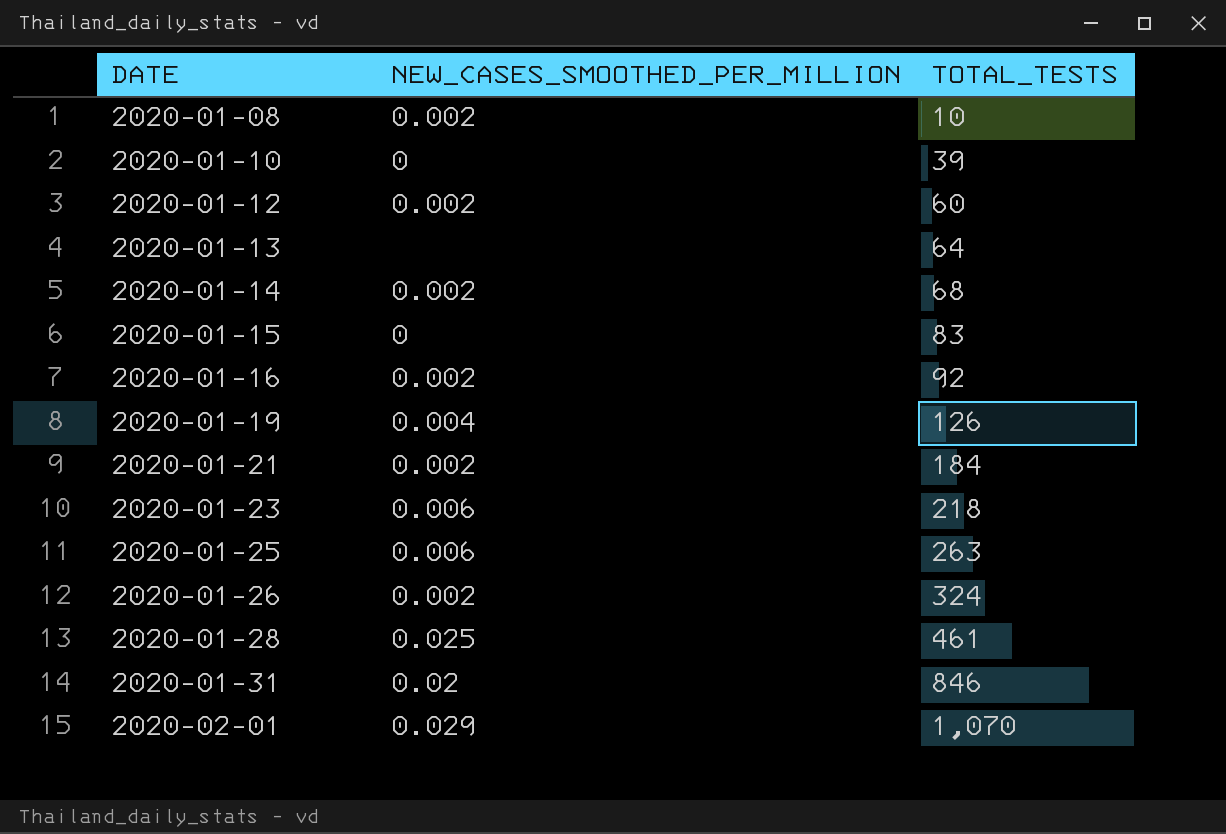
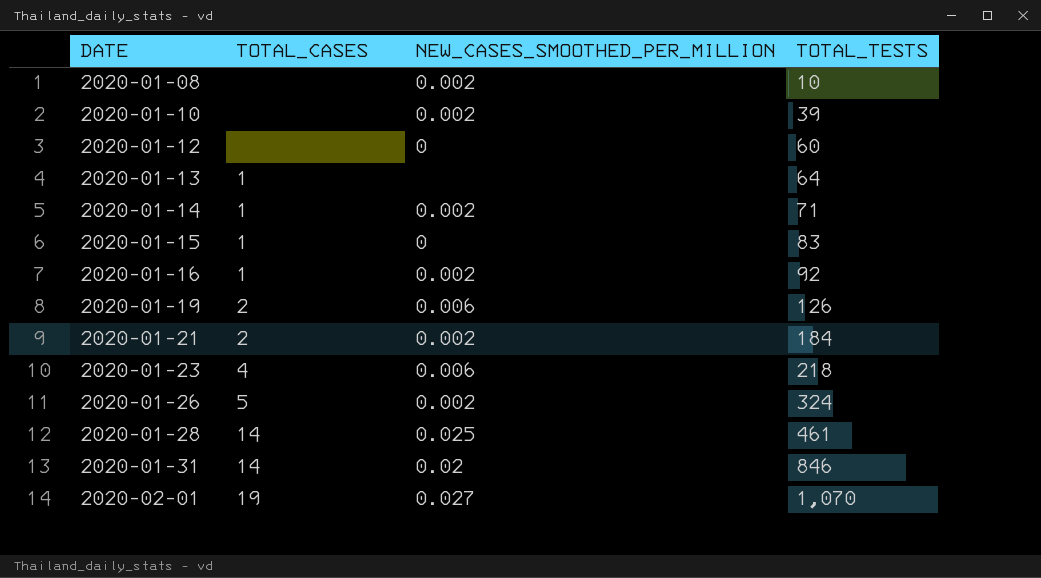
column TOTAL_CASES | position: none -> 2
row 2020-01-25: 0.006 | 263 -> none
2020-01-10 | NEW_CASES_SMOOTHED_PER_MILLION: 0 -> 0.002
2020-01-12 | NEW_CASES_SMOOTHED_PER_MILLION: 0.002 -> 0
2020-01-14 | TOTAL_TESTS: 68 -> 71
2020-01-19 | NEW_CASES_SMOOTHED_PER_MILLION: 0.004 -> 0.006
2020-02-01 | NEW_CASES_SMOOTHED_PER_MILLION: 0.029 -> 0.027

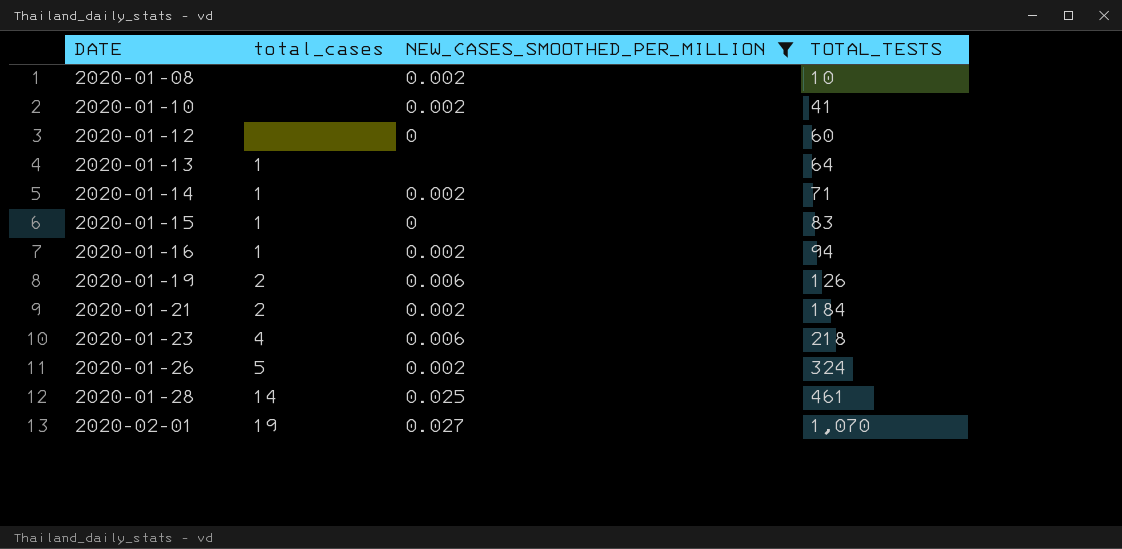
filter: none -> NEW_CASES_SMOOTHED_PER_MILLION != 0.02
column name: TOTAL_CASES -> total_cases
2020-01-10 | TOTAL_TESTS: 39 -> 41
2020-01-16 | TOTAL_TESTS: 92 -> 94

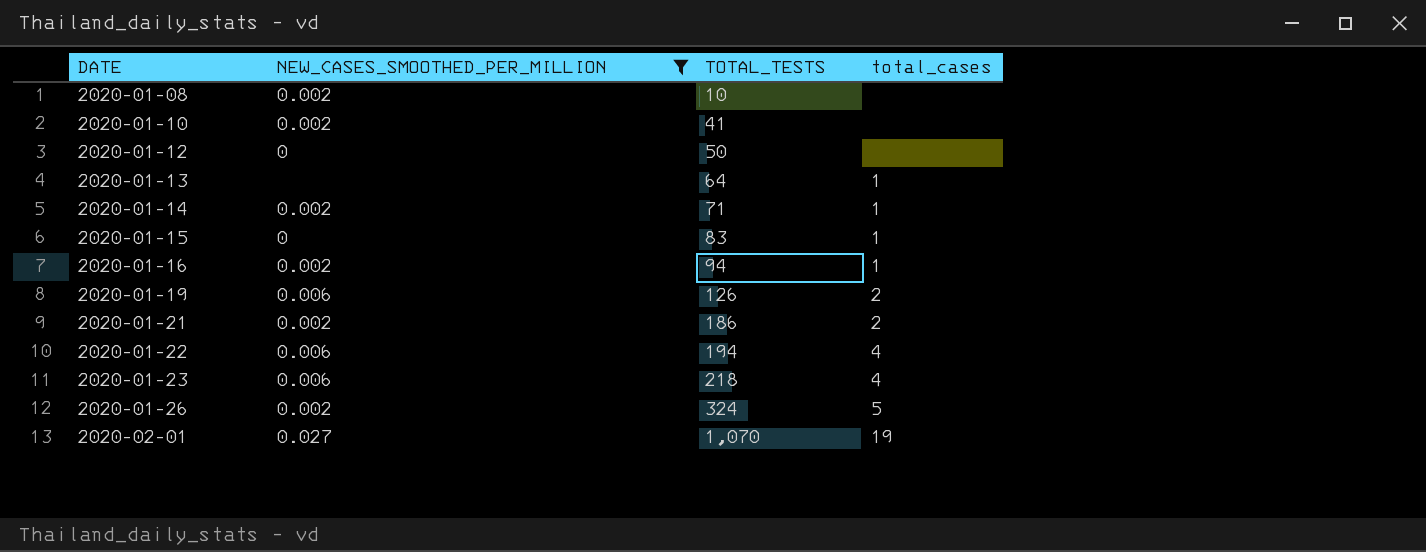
column total_cases | position: 2 -> 4
row 2020-01-28: 14 | 0.025 | 461 -> none
2020-01-12 | TOTAL_TESTS: 60 -> 50
2020-01-21 | TOTAL_TESTS: 184 -> 186
row 2020-01-22: none -> 0.006 | 194 | 4

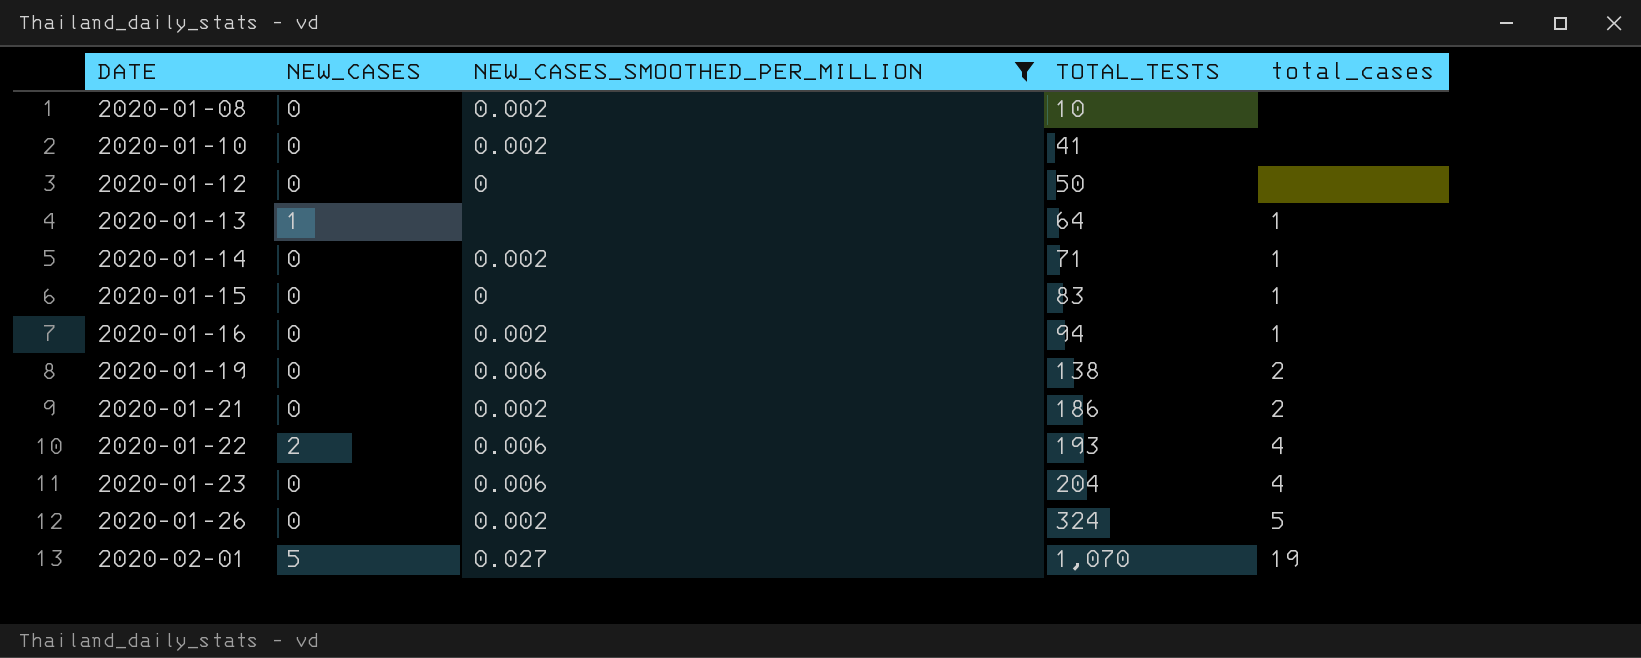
column NEW_CASES | position: none -> 2
2020-01-19 | TOTAL_TESTS: 126 -> 138
2020-01-22 | TOTAL_TESTS: 194 -> 193
2020-01-23 | TOTAL_TESTS: 218 -> 204

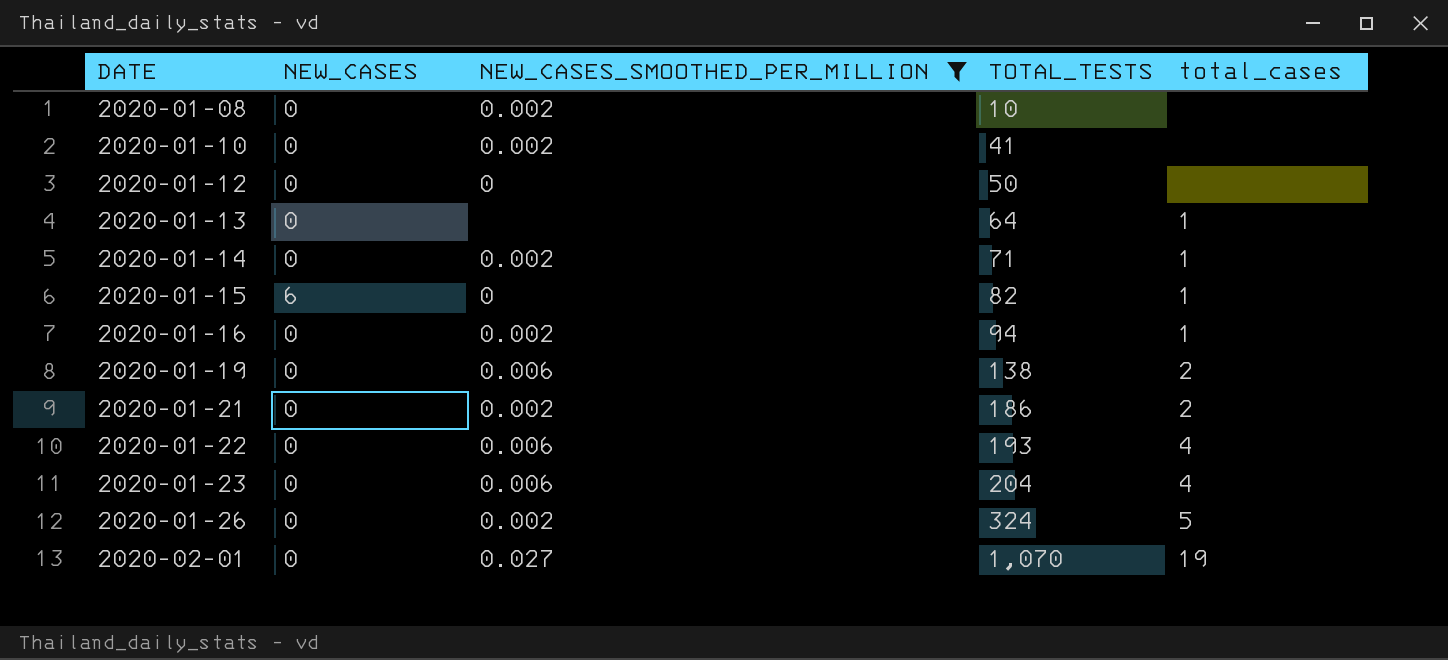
2020-01-13 | NEW_CASES: 1 -> 0
2020-01-15 | NEW_CASES: 0 -> 6
2020-01-15 | TOTAL_TESTS: 83 -> 82
2020-01-22 | NEW_CASES: 2 -> 0
2020-02-01 | NEW_CASES: 5 -> 0

